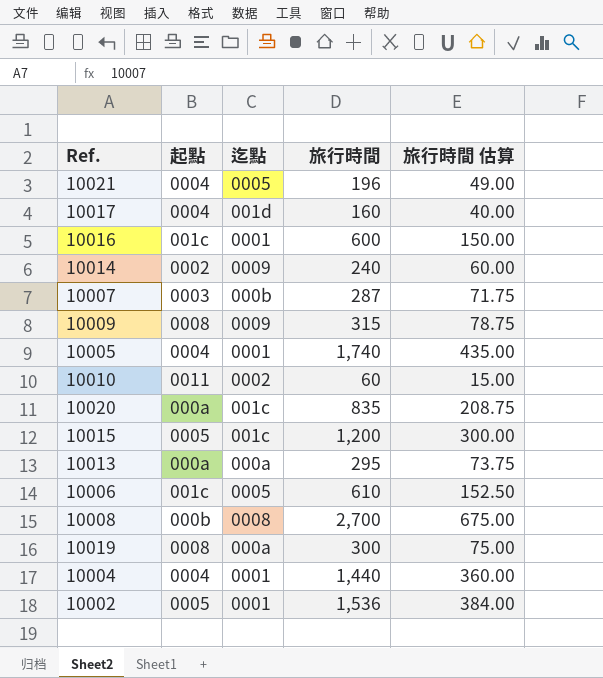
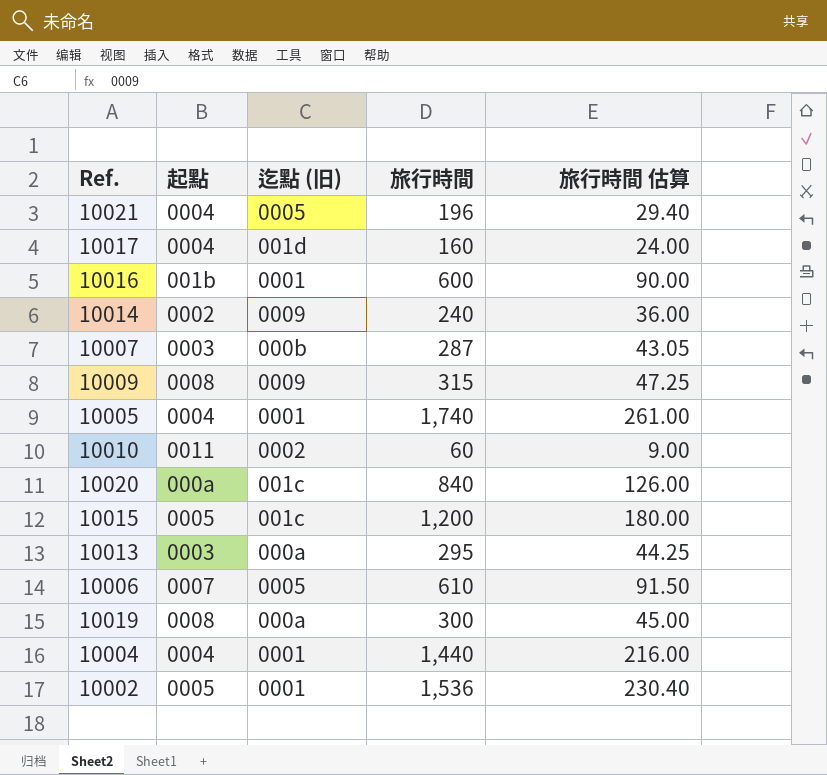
column name: 迄點 -> 迄點 (旧)
column 旅行時間 估算 | formula: [旅行時間] * 0.25 -> [旅行時間] * 0.15
row 10008: 000b | 0008 | 2,700 | 675.00 -> none
10016 | 起點: 001c -> 001b
10020 | 旅行時間: 835 -> 840
10013 | 起點: 000a -> 0003
10006 | 起點: 001c -> 0007

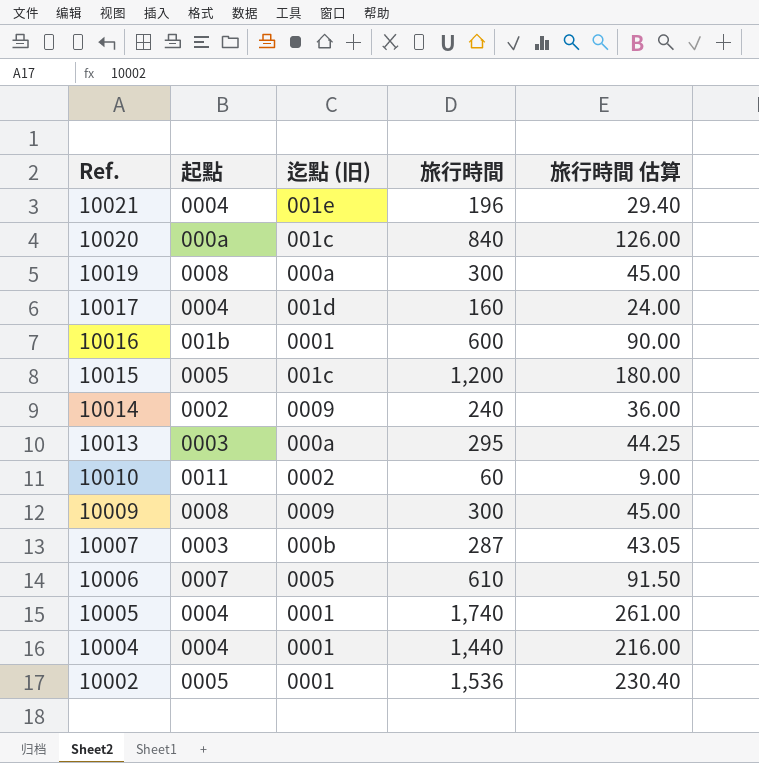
row order: none -> Ref. descending
10021 | 迄點 (旧): 0005 -> 001e
10009 | 旅行時間: 315 -> 300
10009 | 旅行時間 估算: 47.25 -> 45.00

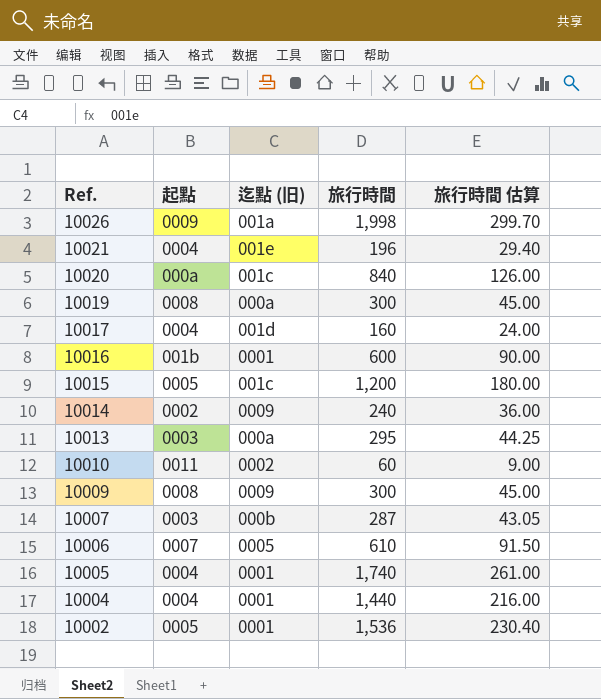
row 10026: none -> 0009 | 001a | 1,998 | 299.70

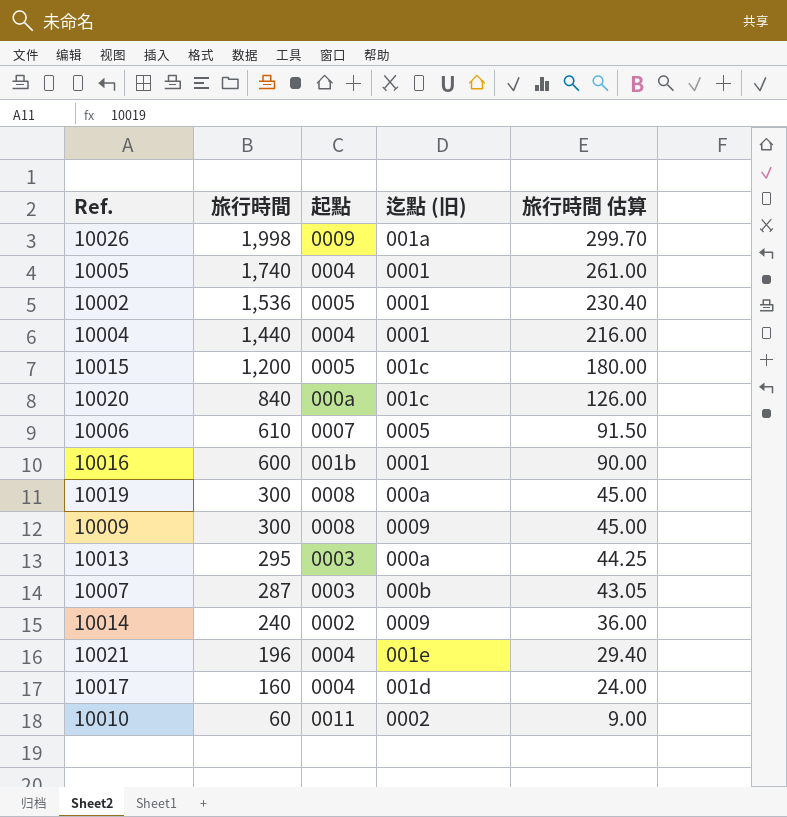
row order: Ref. descending -> 旅行時間 descending
column 旅行時間 | position: 4 -> 2

